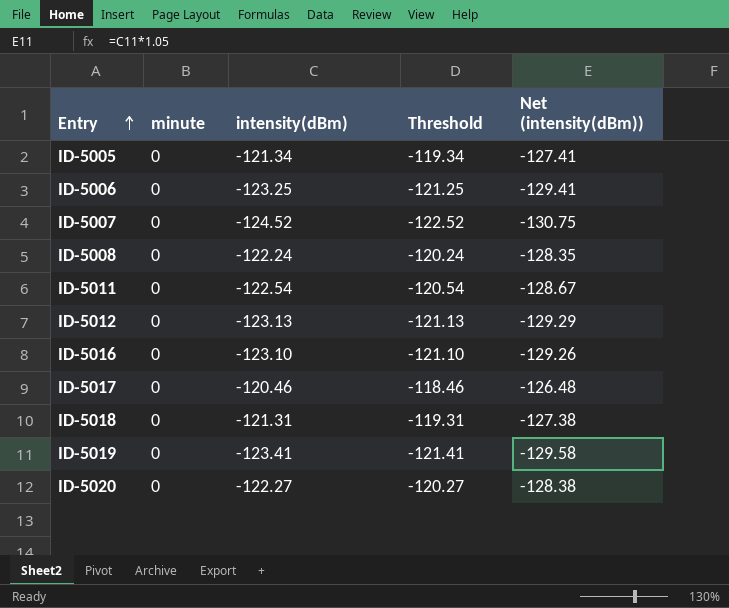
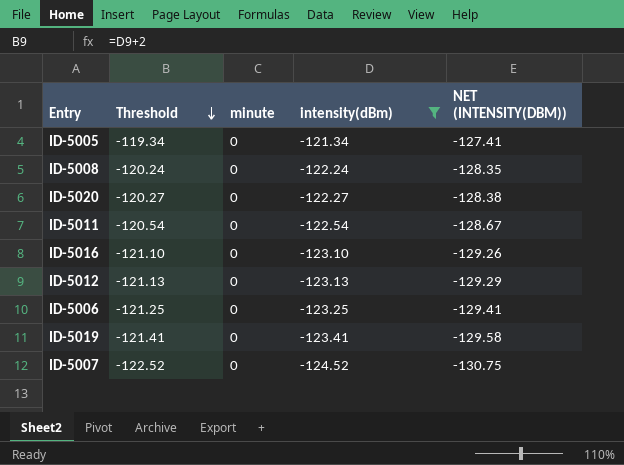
filter: none -> intensity(dBm) <= -121.34
row order: Entry ascending -> Threshold descending
column Threshold | position: 4 -> 2
column name: Net (intensity(dBm)) -> NET (INTENSITY(DBM))

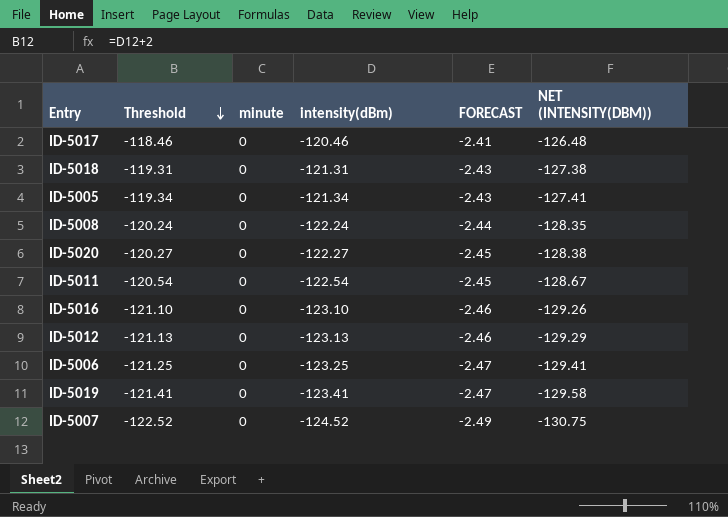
filter: intensity(dBm) <= -121.34 -> none
column FORECAST | formula: none -> [intensity(dBm)] * 0.02

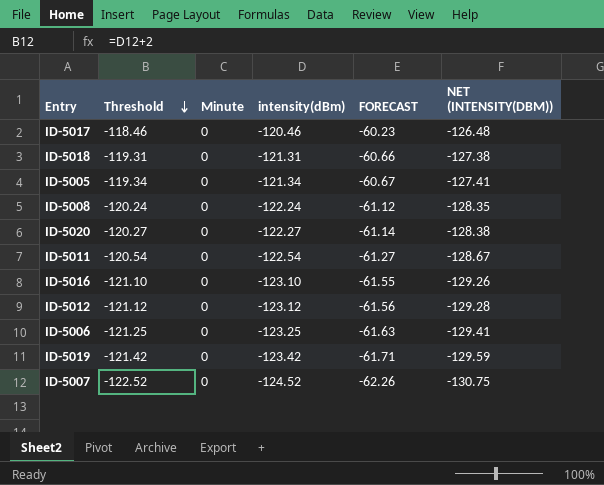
column name: minute -> Minute
column FORECAST | formula: [intensity(dBm)] * 0.02 -> [intensity(dBm)] * 0.5
ID-5012 | Threshold: -121.13 -> -121.12
ID-5012 | intensity(dBm): -123.13 -> -123.12
ID-5012 | NET (INTENSITY(DBM)): -129.29 -> -129.28
ID-5019 | Threshold: -121.41 -> -121.42
ID-5019 | intensity(dBm): -123.41 -> -123.42
ID-5019 | NET (INTENSITY(DBM)): -129.58 -> -129.59

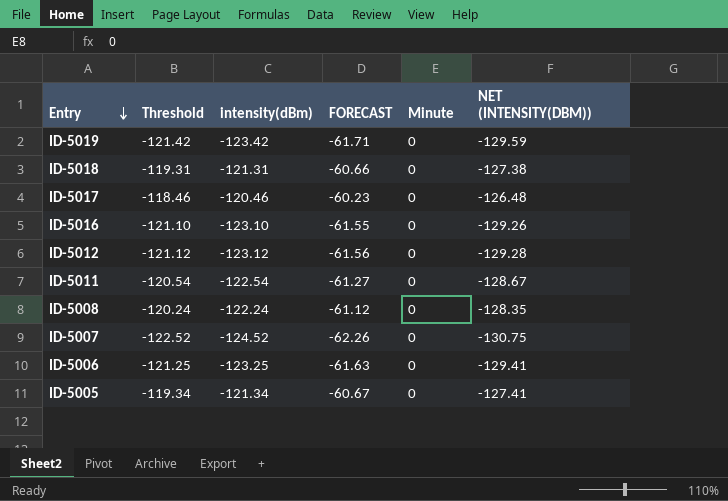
row order: Threshold descending -> Entry descending
column Minute | position: 3 -> 5
row ID-5020: -120.27 | 0 | -122.27 | -61.14 | -128.38 -> none

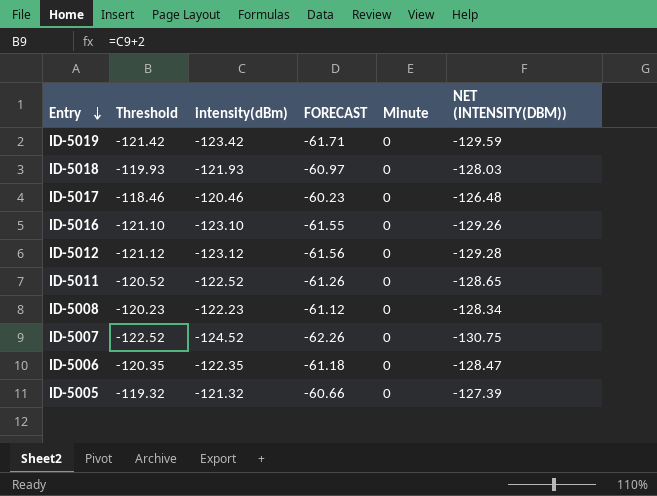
ID-5018 | Threshold: -119.31 -> -119.93
ID-5018 | intensity(dBm): -121.31 -> -121.93
ID-5018 | FORECAST: -60.66 -> -60.97
ID-5018 | NET (INTENSITY(DBM)): -127.38 -> -128.03
ID-5011 | Threshold: -120.54 -> -120.52
ID-5011 | intensity(dBm): -122.54 -> -122.52
ID-5011 | FORECAST: -61.27 -> -61.26
ID-5011 | NET (INTENSITY(DBM)): -128.67 -> -128.65
ID-5008 | Threshold: -120.24 -> -120.23
ID-5008 | intensity(dBm): -122.24 -> -122.23
ID-5008 | NET (INTENSITY(DBM)): -128.35 -> -128.34
ID-5006 | Threshold: -121.25 -> -120.35
ID-5006 | intensity(dBm): -123.25 -> -122.35
ID-5006 | FORECAST: -61.63 -> -61.18
ID-5006 | NET (INTENSITY(DBM)): -129.41 -> -128.47
ID-5005 | Threshold: -119.34 -> -119.32
ID-5005 | intensity(dBm): -121.34 -> -121.32
ID-5005 | FORECAST: -60.67 -> -60.66
ID-5005 | NET (INTENSITY(DBM)): -127.41 -> -127.39

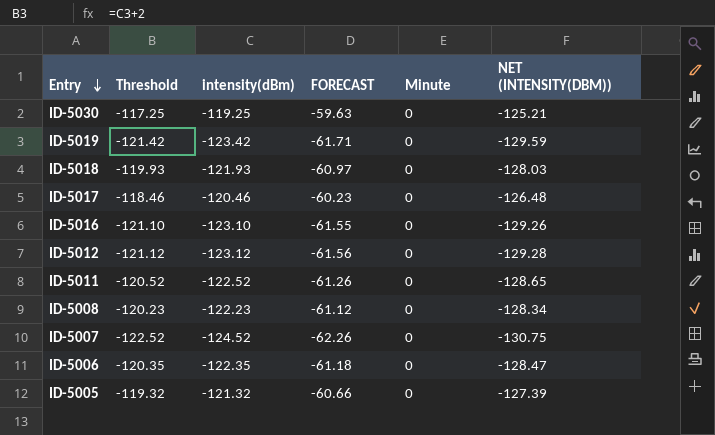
row ID-5030: none -> -117.25 | -119.25 | -59.63 | 0 | -125.21

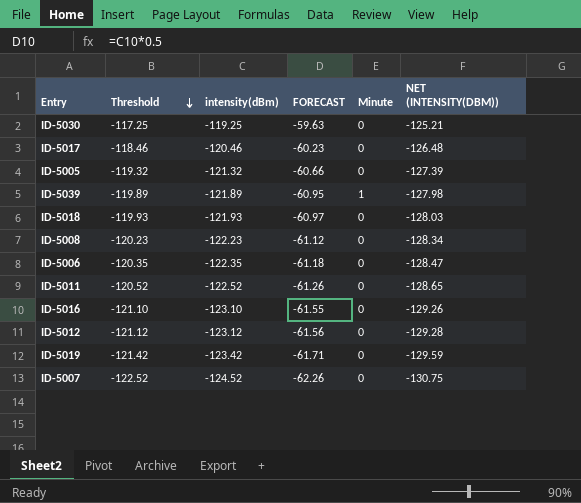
row order: Entry descending -> Threshold descending
row ID-5039: none -> -119.89 | -121.89 | -60.95 | 1 | -127.98

